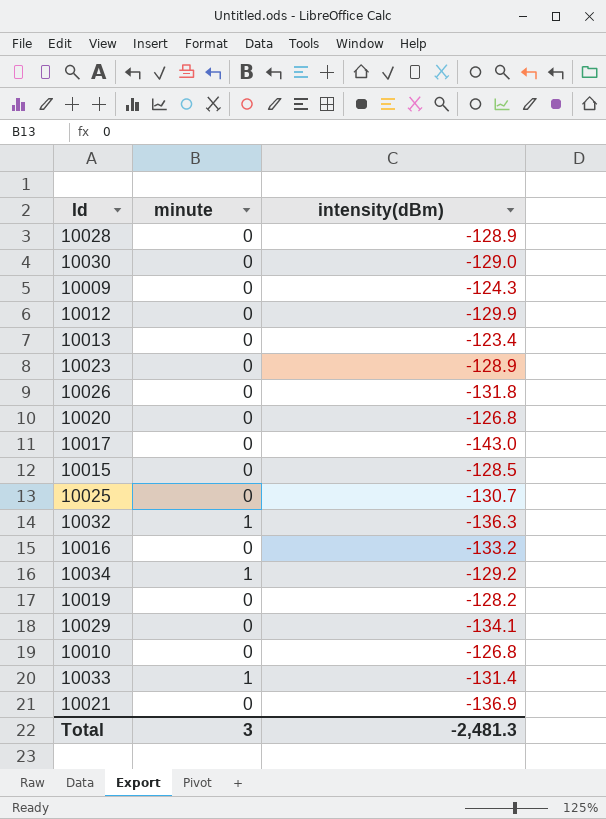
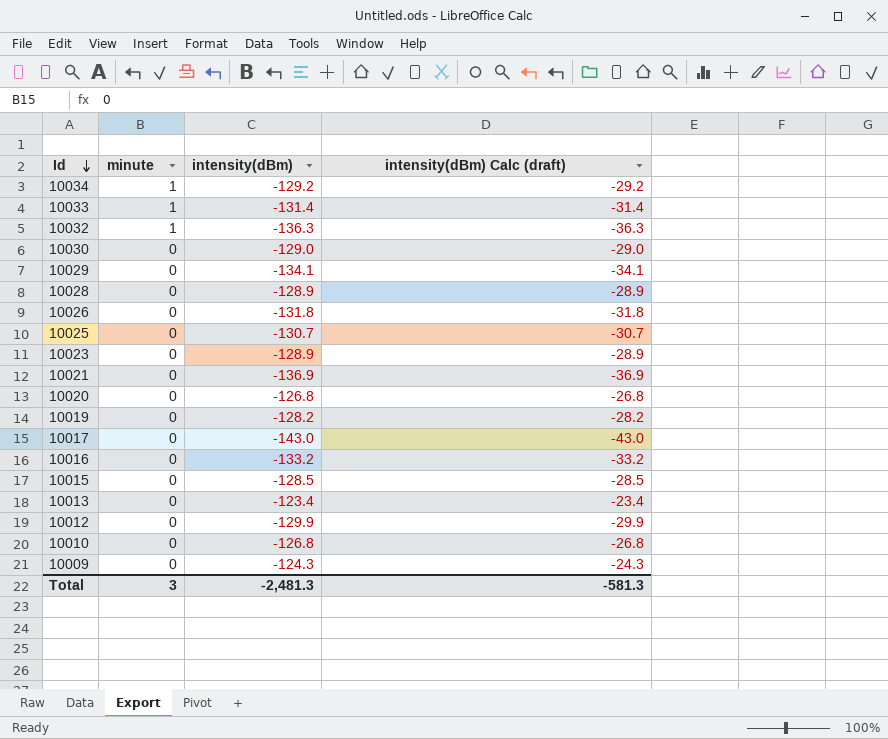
row order: none -> Id descending
column intensity(dBm) Calc (draft) | formula: none -> [intensity(dBm)] + 100

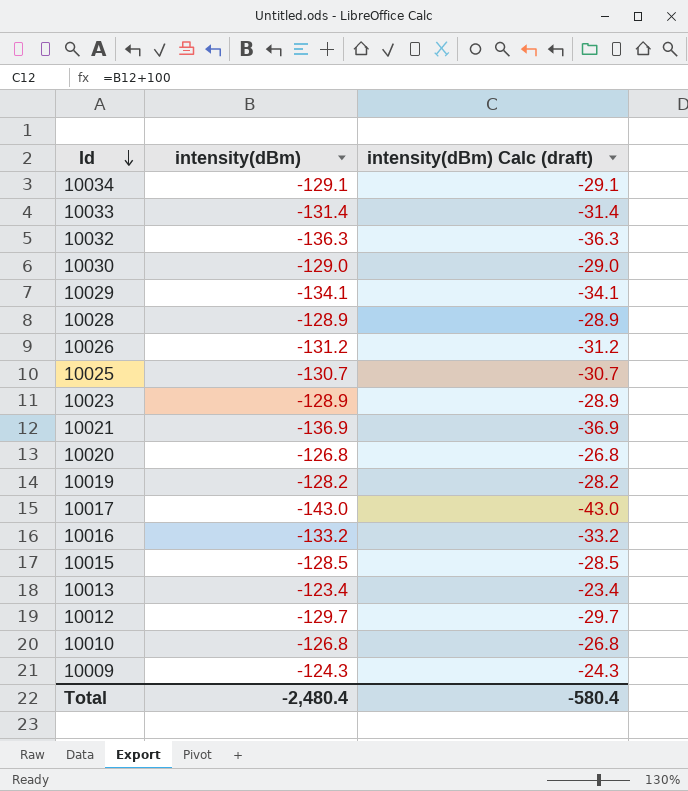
column minute | position: 2 -> none
10034 | intensity(dBm): -129.2 -> -129.1
10034 | intensity(dBm) Calc (draft): -29.2 -> -29.1
10026 | intensity(dBm): -131.8 -> -131.2
10026 | intensity(dBm) Calc (draft): -31.8 -> -31.2
10012 | intensity(dBm): -129.9 -> -129.7
10012 | intensity(dBm) Calc (draft): -29.9 -> -29.7
Total | intensity(dBm): -2,481.3 -> -2,480.4
Total | intensity(dBm) Calc (draft): -581.3 -> -580.4

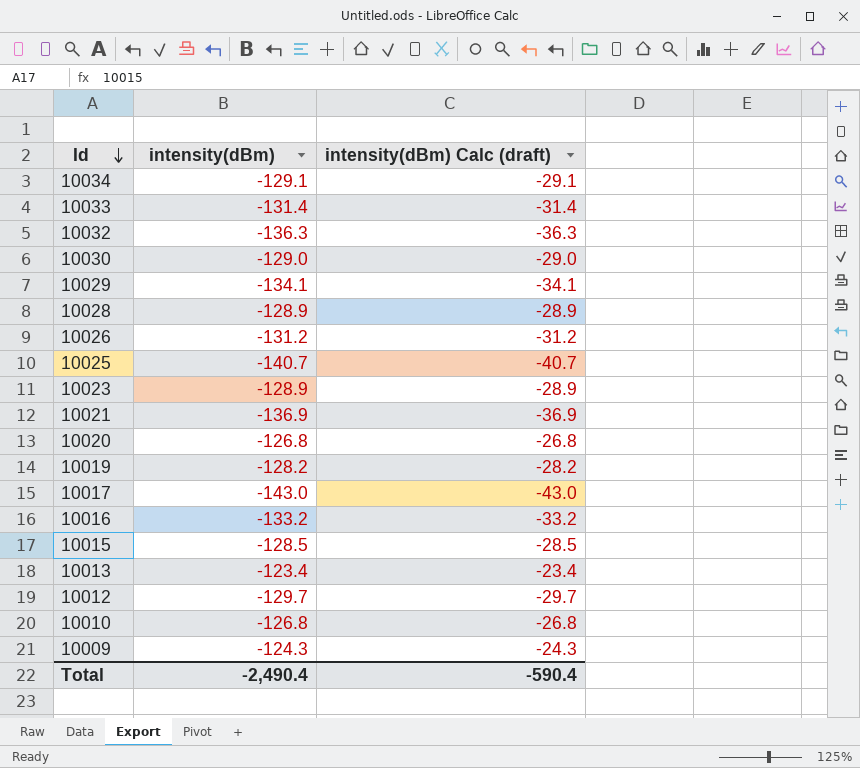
10025 | intensity(dBm): -130.7 -> -140.7
10025 | intensity(dBm) Calc (draft): -30.7 -> -40.7
Total | intensity(dBm): -2,480.4 -> -2,490.4
Total | intensity(dBm) Calc (draft): -580.4 -> -590.4

